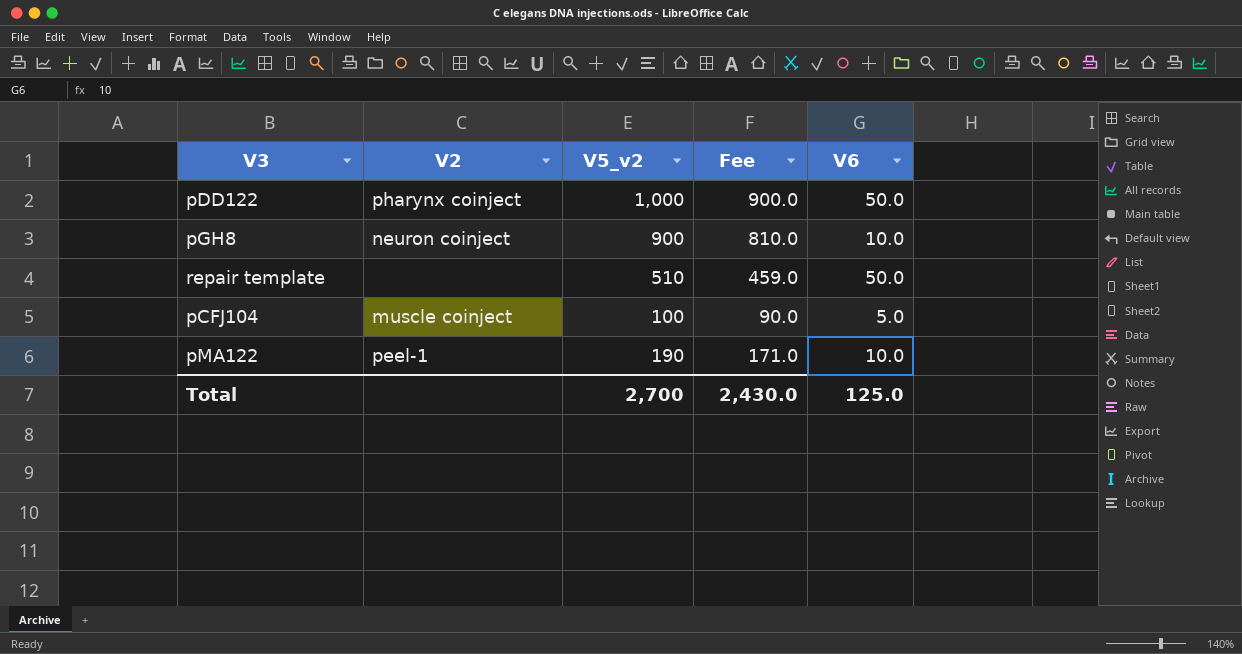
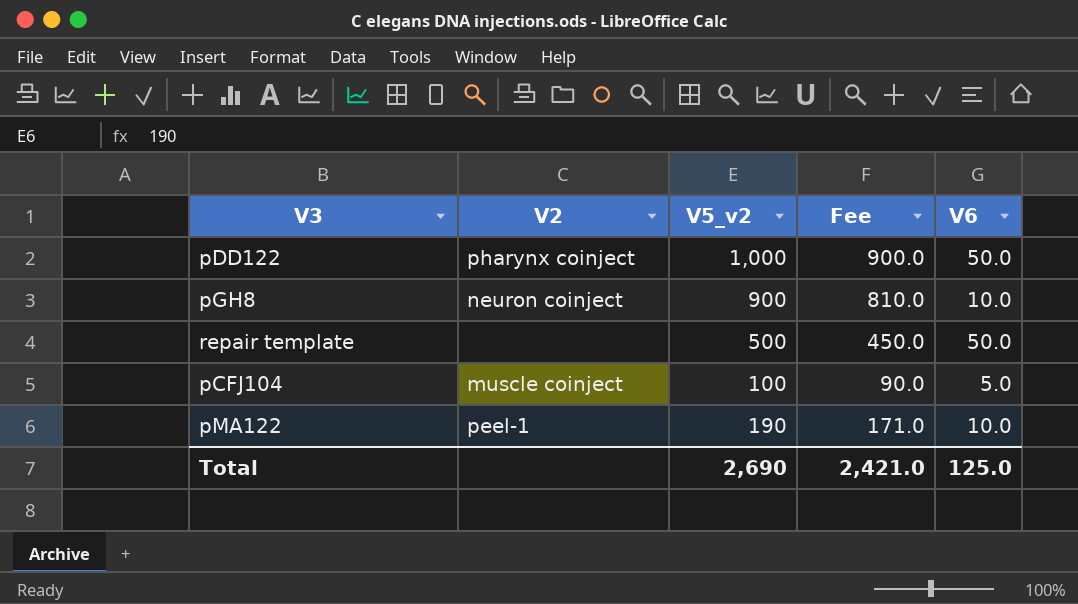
repair template | V5_v2: 510 -> 500
repair template | Fee: 459.0 -> 450.0
Total | V5_v2: 2,700 -> 2,690
Total | Fee: 2,430.0 -> 2,421.0

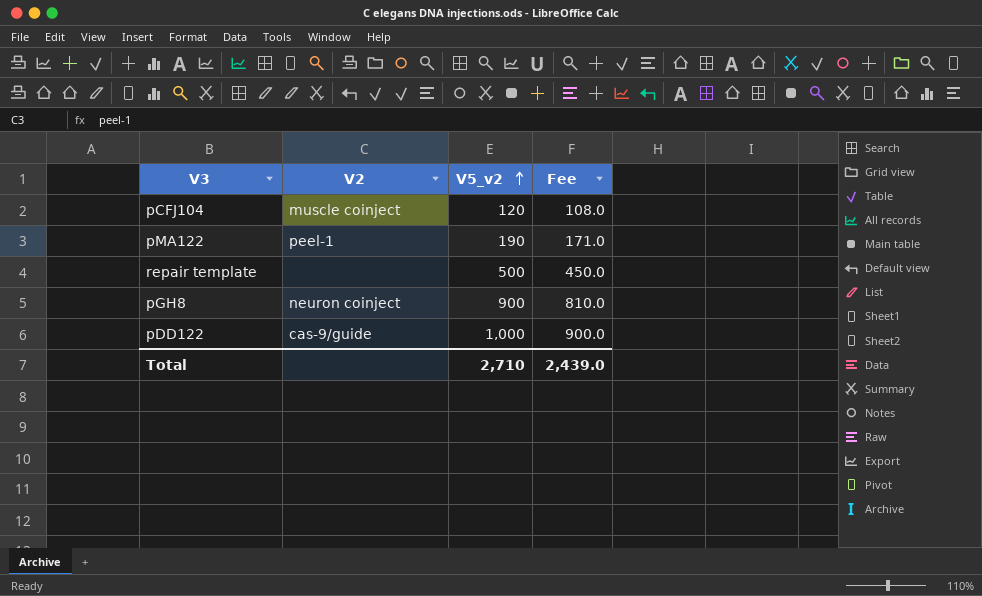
row order: none -> V5_v2 ascending
column V6 | position: 5 -> none
pCFJ104 | V5_v2: 100 -> 120
pCFJ104 | Fee: 90.0 -> 108.0
pDD122 | V2: pharynx coinject -> cas-9/guide
Total | V5_v2: 2,690 -> 2,710
Total | Fee: 2,421.0 -> 2,439.0

